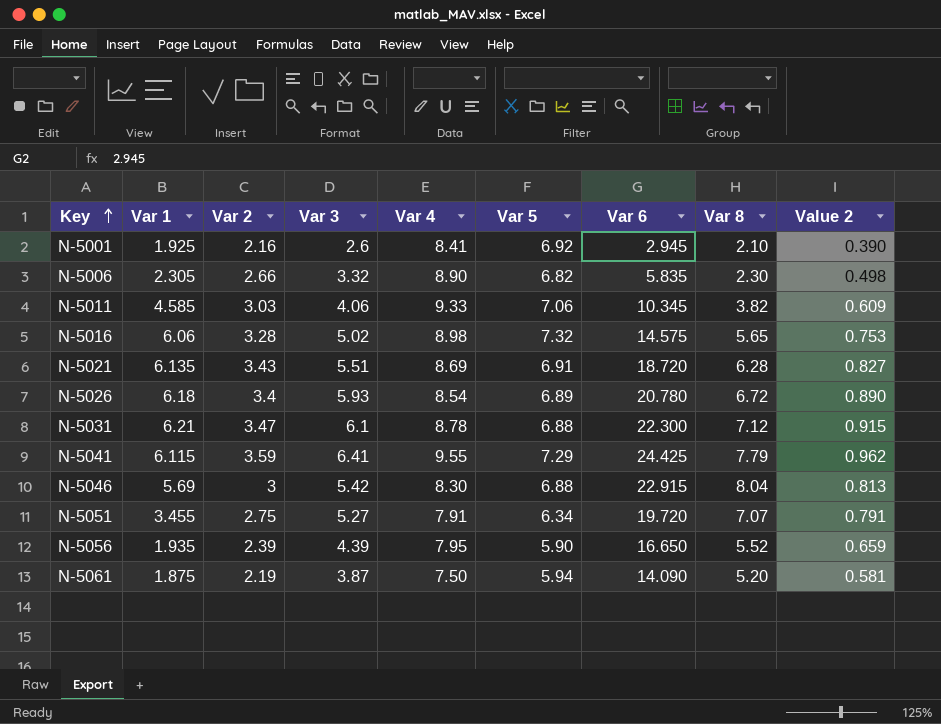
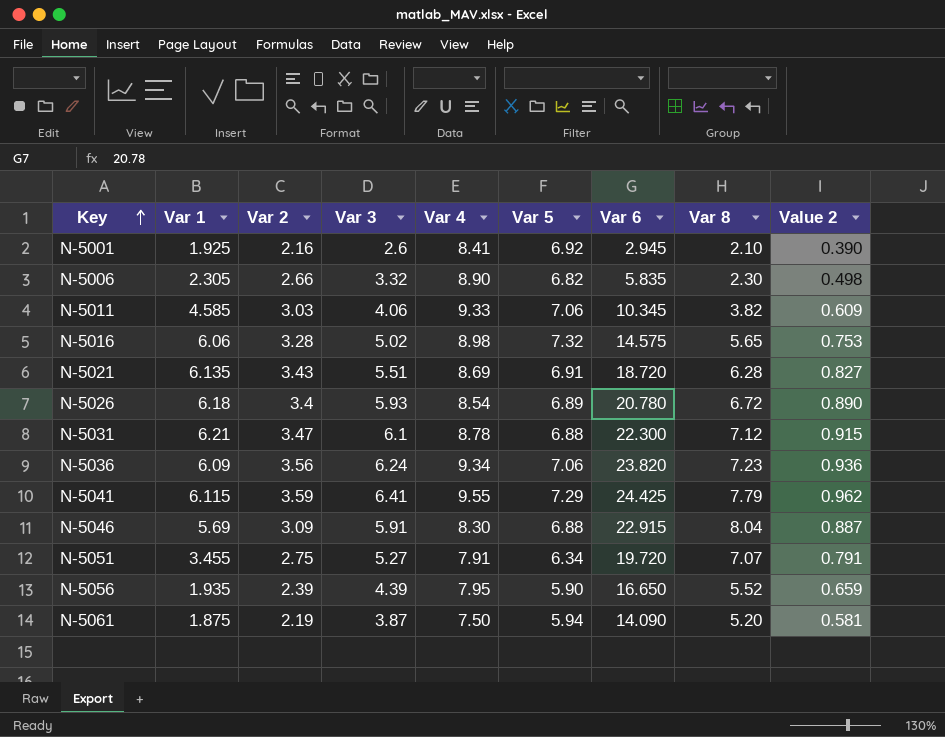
row N-5036: none -> 6.09 | 3.56 | 6.24 | 9.34 | 7.06 | 23.820 | 7.23 | 0.936
N-5046 | Var 2: 3 -> 3.09
N-5046 | Var 3: 5.42 -> 5.91
N-5046 | Value 2: 0.813 -> 0.887

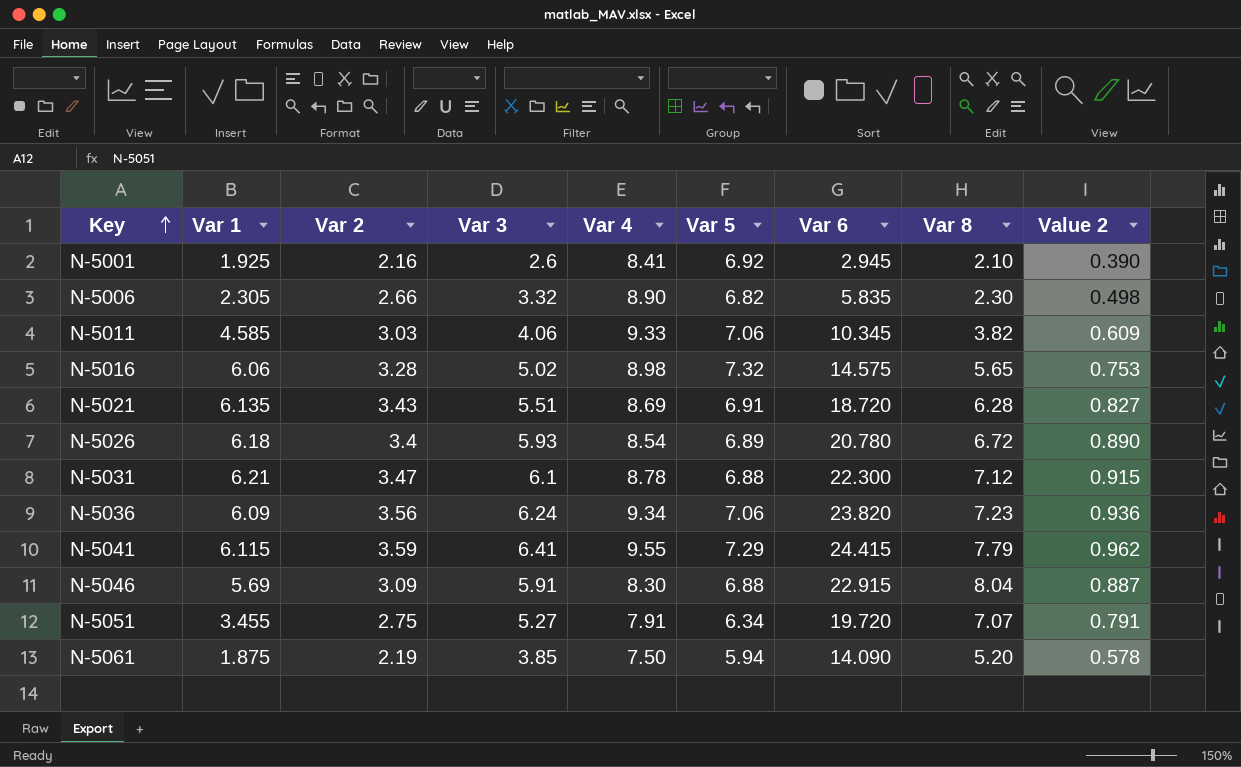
row N-5056: 1.935 | 2.39 | 4.39 | 7.95 | 5.90 | 16.650 | 5.52 | 0.659 -> none
N-5041 | Var 6: 24.425 -> 24.415
N-5061 | Var 3: 3.87 -> 3.85
N-5061 | Value 2: 0.581 -> 0.578

